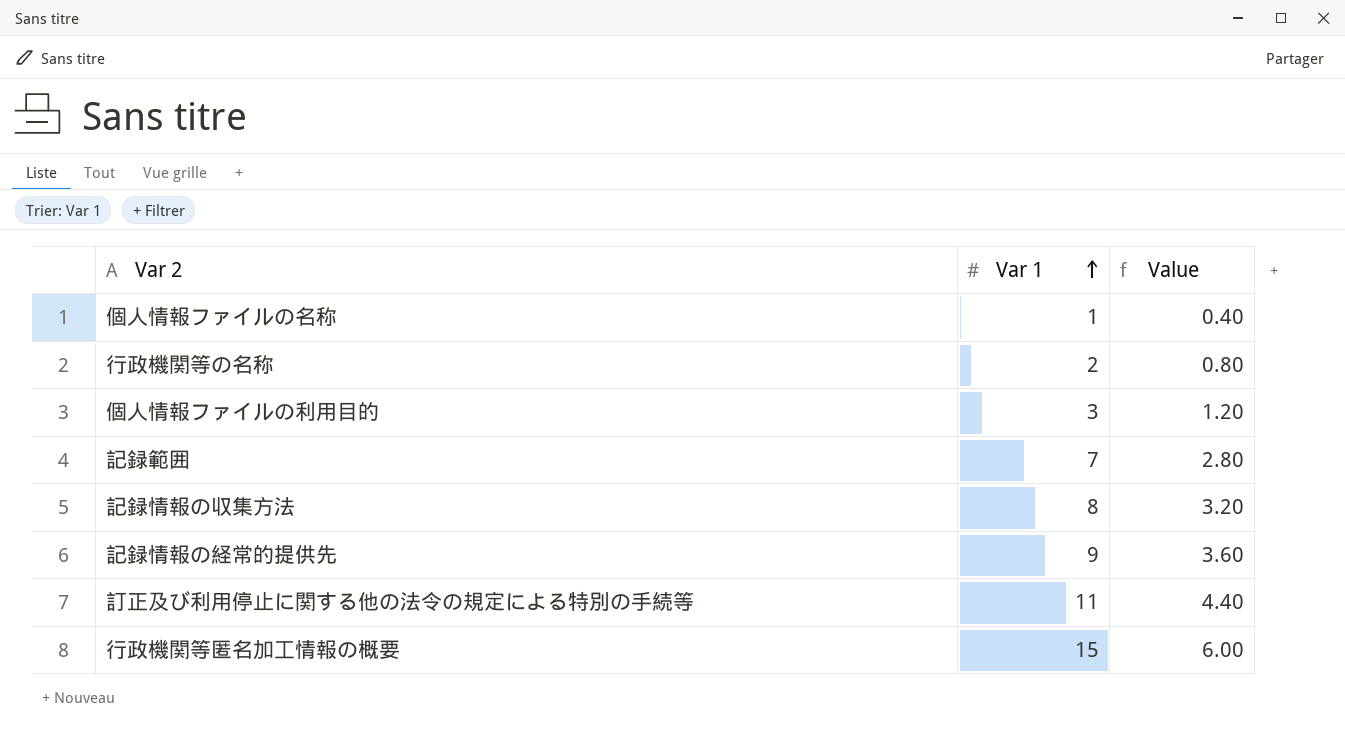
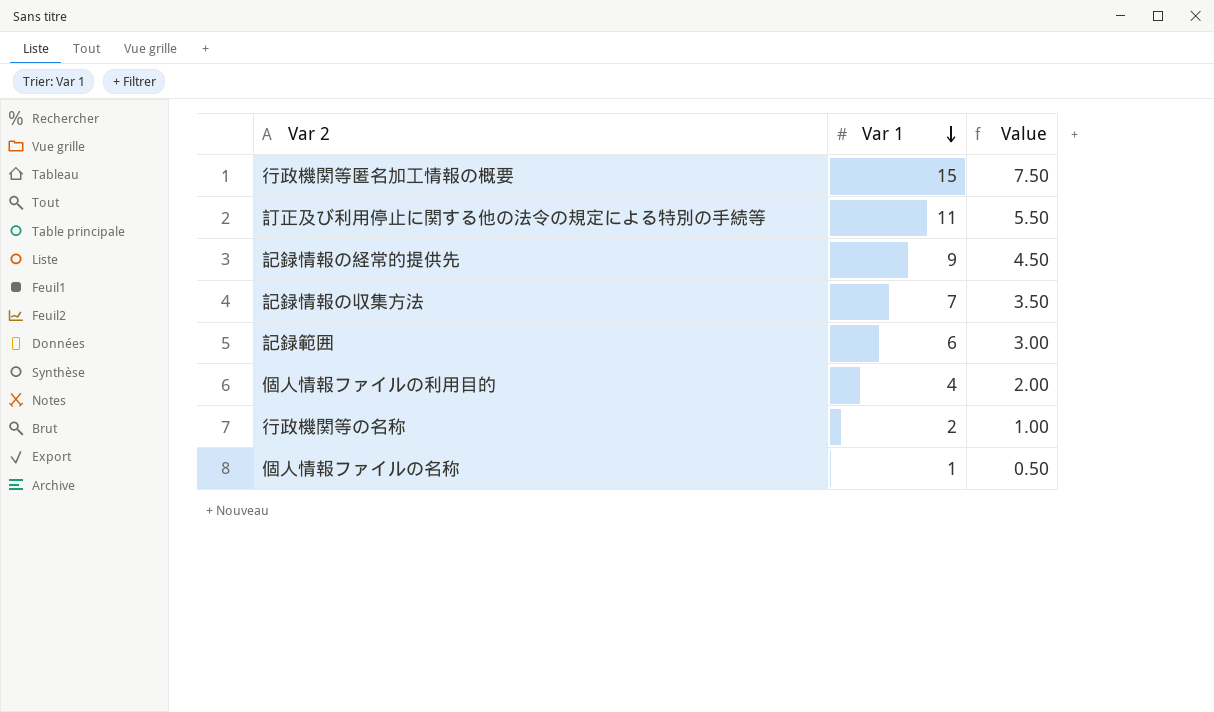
row order: Var 1 ascending -> Var 1 descending
column Value | formula: [Var 1] * 0.4 -> [Var 1] * 0.5
記録情報の収集方法 | Var 1: 8 -> 7
記録範囲 | Var 1: 7 -> 6
個人情報ファイルの利用目的 | Var 1: 3 -> 4

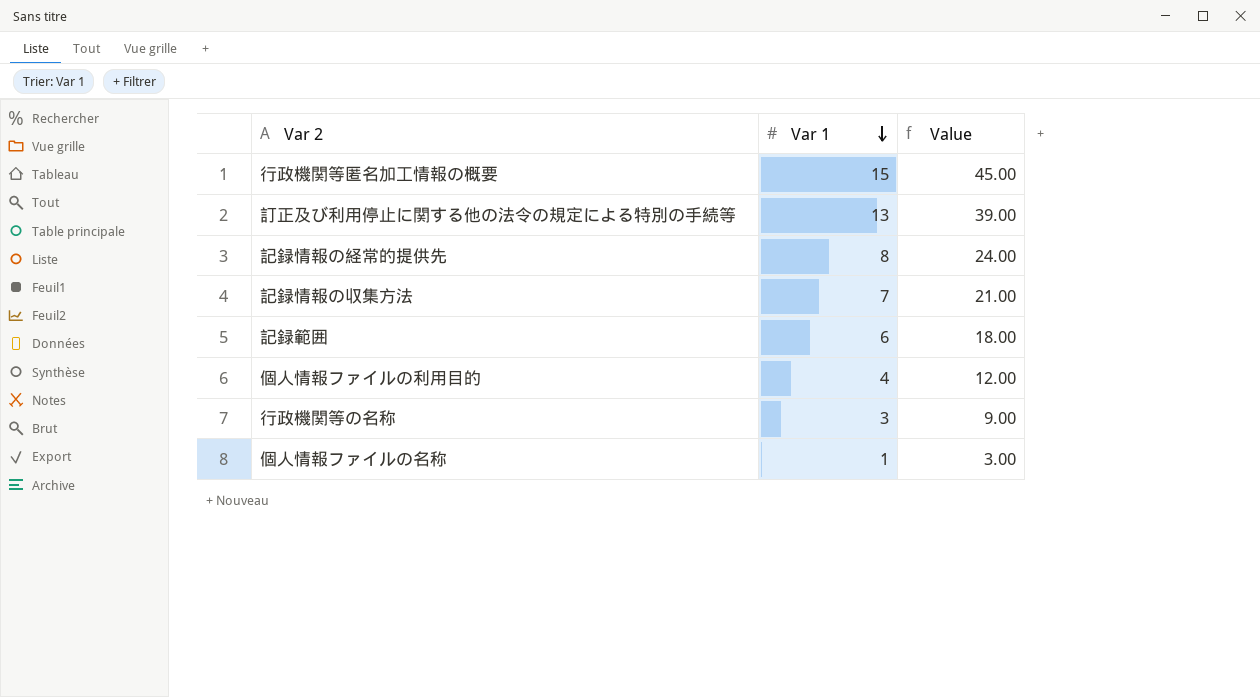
column Value | formula: [Var 1] * 0.5 -> [Var 1] * 3
訂正及び利用停止に関する他の法令の規定による特別の手続等 | Var 1: 11 -> 13
記録情報の経常的提供先 | Var 1: 9 -> 8
行政機関等の名称 | Var 1: 2 -> 3

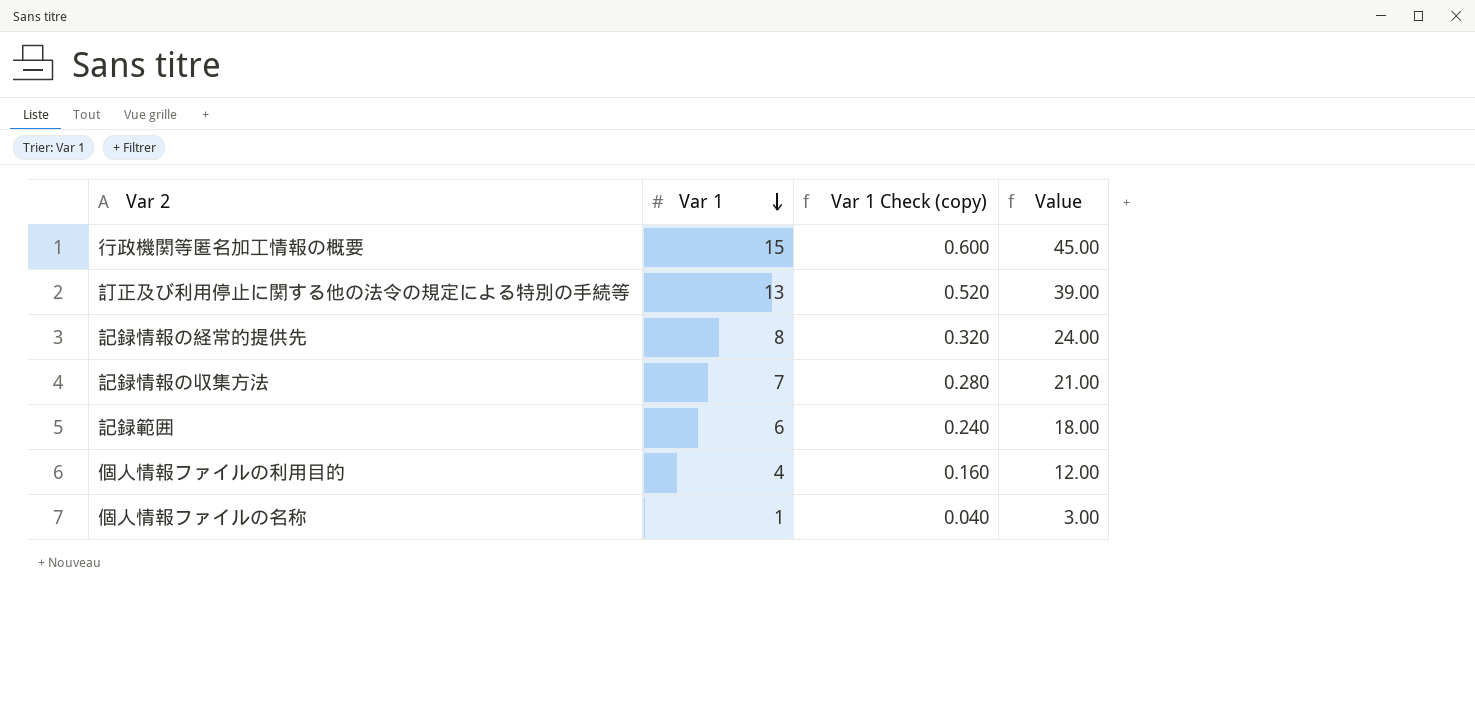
column Var 1 Check (copy) | formula: none -> [Var 1] * 0.04
row 行政機関等の名称: 3 | 9.00 -> none

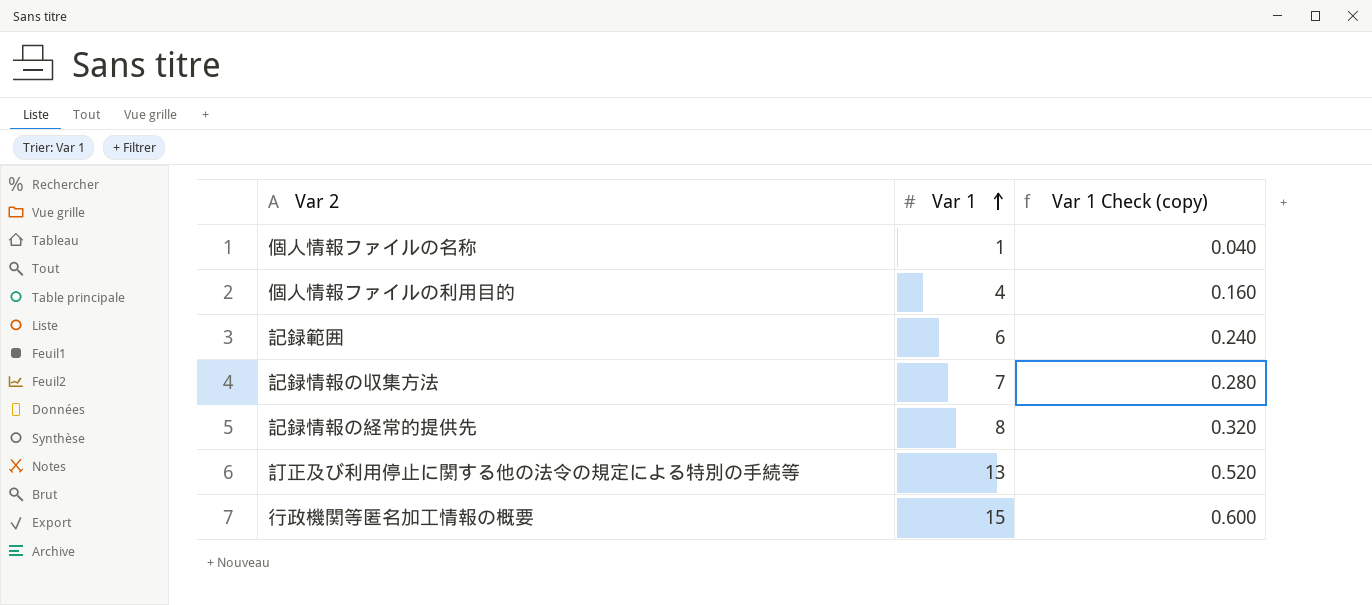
row order: Var 1 descending -> Var 1 ascending
column Value | formula: [Var 1] * 3 -> none

